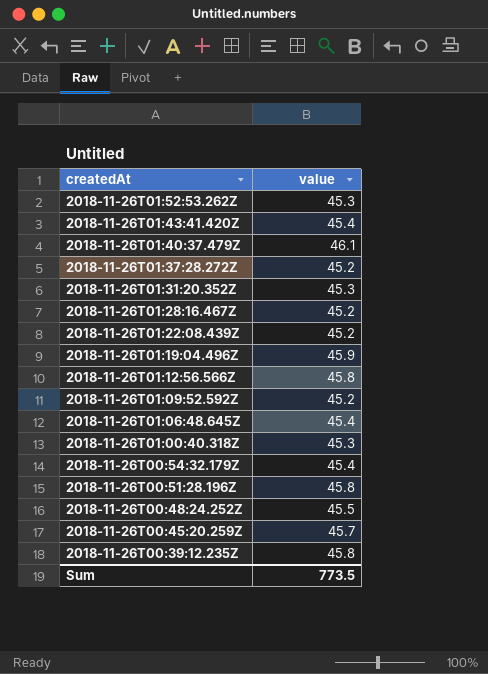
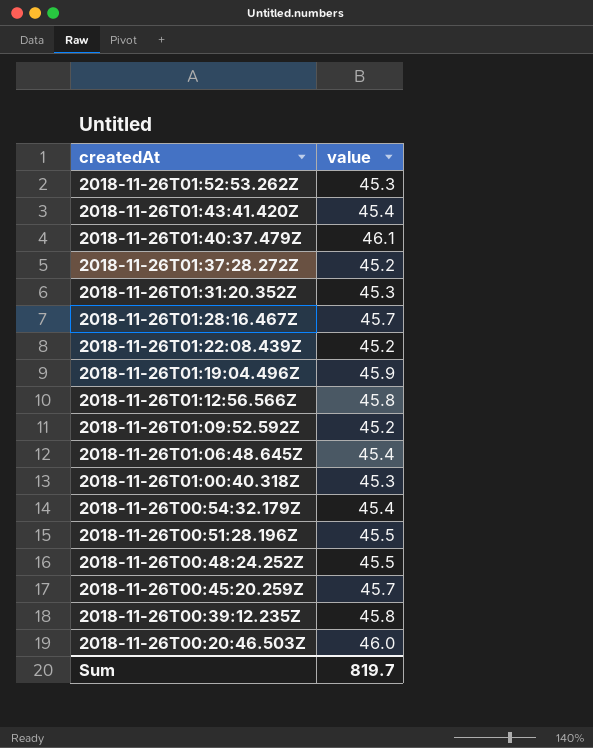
2018-11-26T01:28:16.467Z | value: 45.2 -> 45.7
2018-11-26T00:51:28.196Z | value: 45.8 -> 45.5
row 2018-11-26T00:20:46.503Z: none -> 46.0
Sum | value: 773.5 -> 819.7

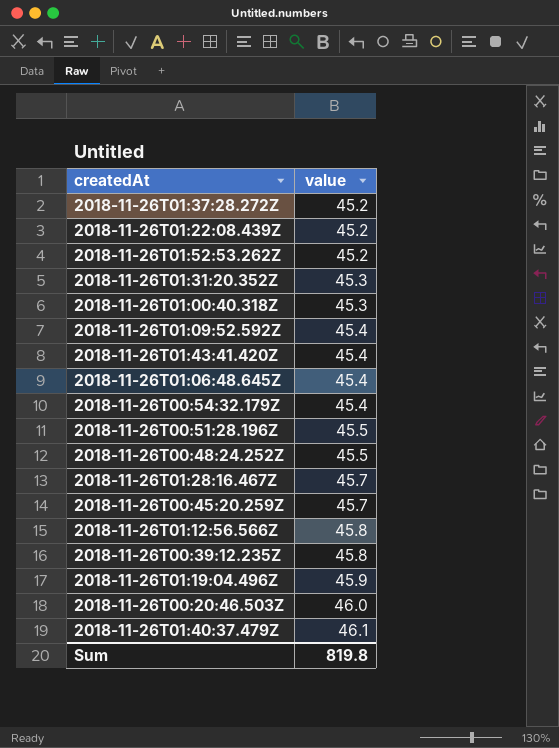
row order: createdAt descending -> value ascending
2018-11-26T01:52:53.262Z | value: 45.3 -> 45.2
2018-11-26T01:09:52.592Z | value: 45.2 -> 45.4
Sum | value: 819.7 -> 819.8

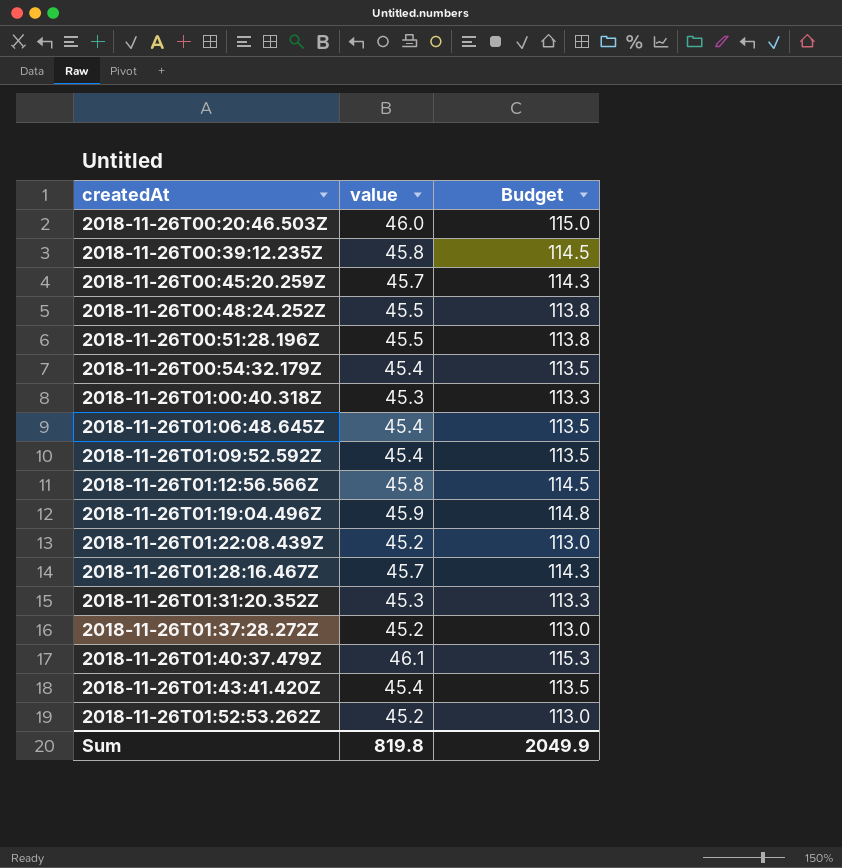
row order: value ascending -> createdAt ascending
column Budget | formula: none -> [value] * 2.5

